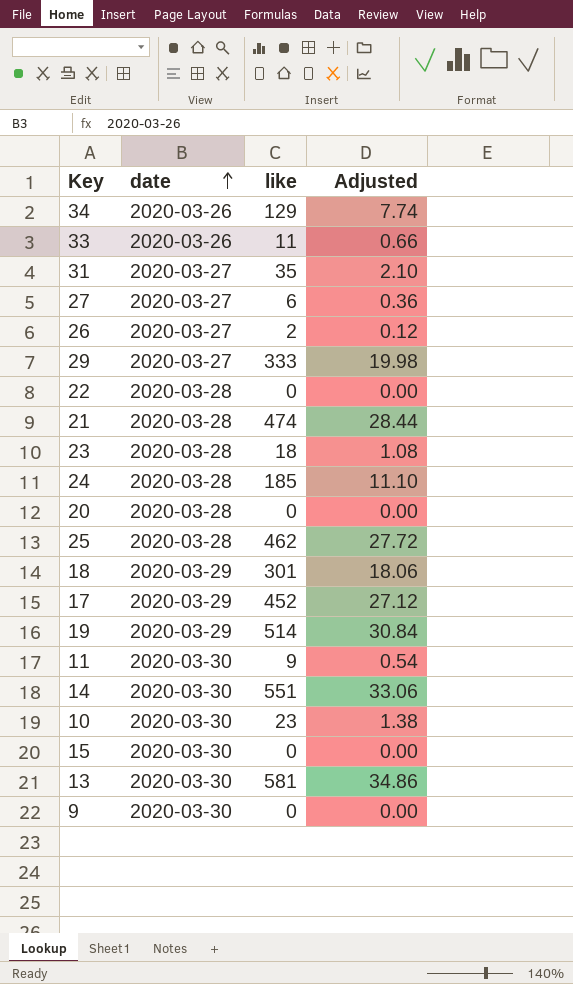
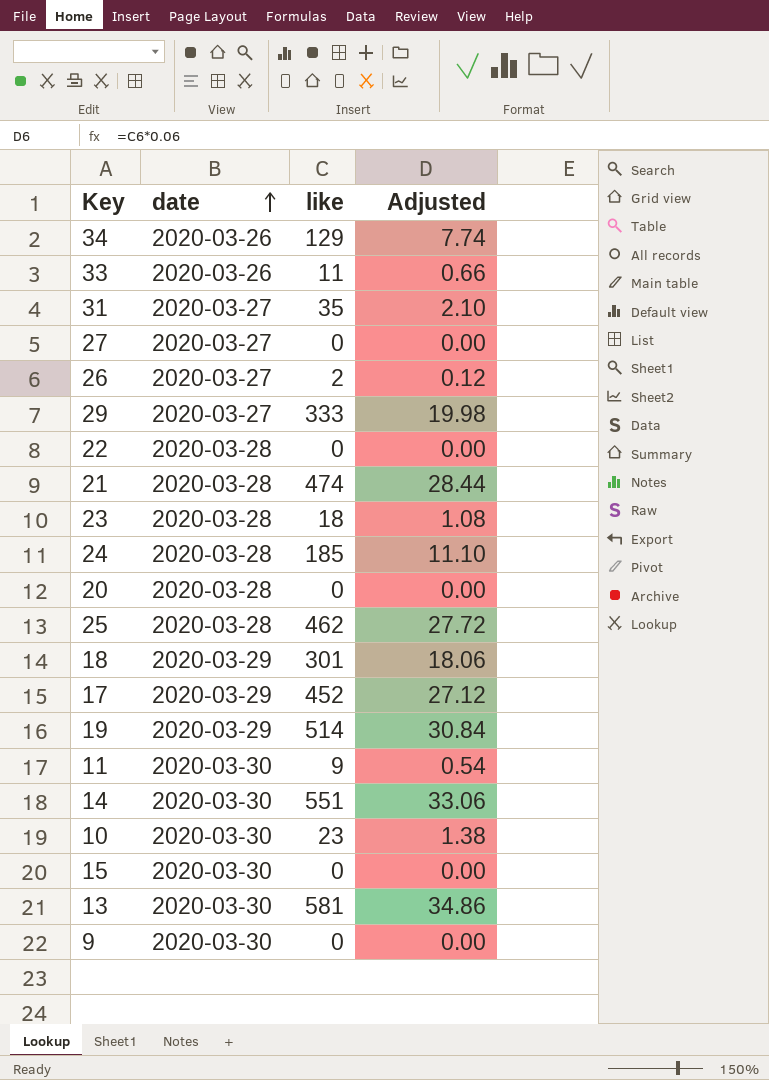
27 | like: 6 -> 0
27 | Adjusted: 0.36 -> 0.00

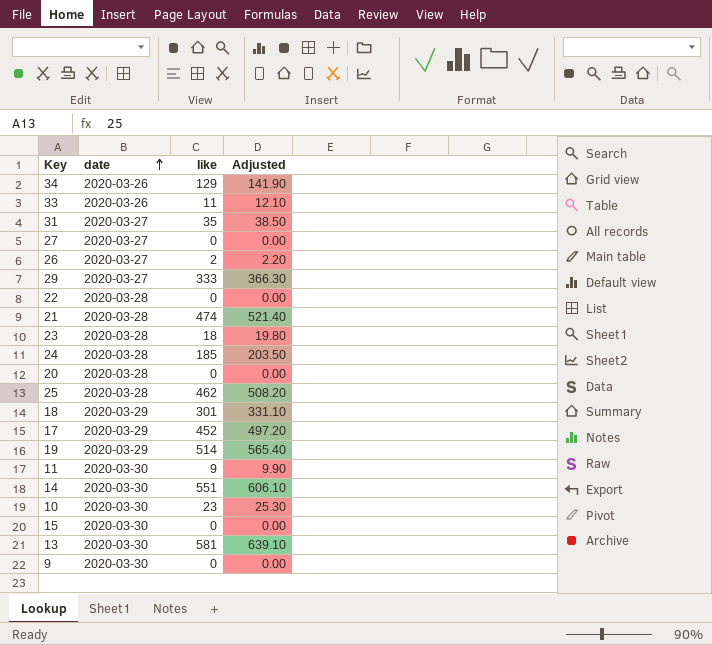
column Adjusted | formula: [like] * 0.06 -> [like] * 1.1

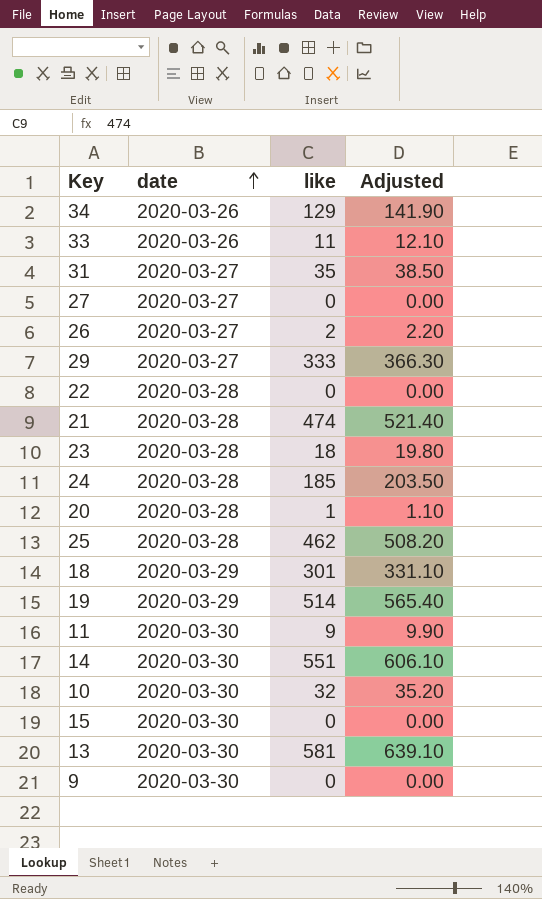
row 17: 2020-03-29 | 452 | 497.20 -> none
20 | like: 0 -> 1
20 | Adjusted: 0.00 -> 1.10
10 | like: 23 -> 32
10 | Adjusted: 25.30 -> 35.20

